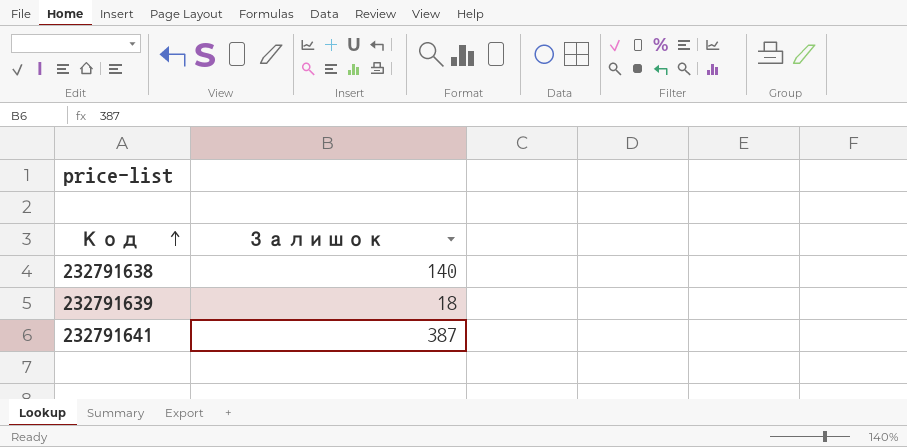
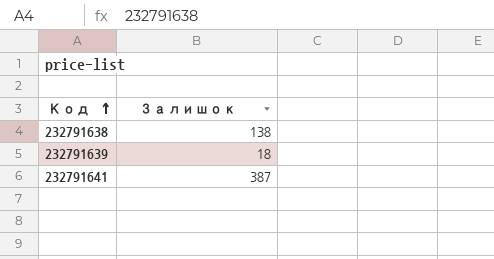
232791638 | Залишок: 140 -> 138

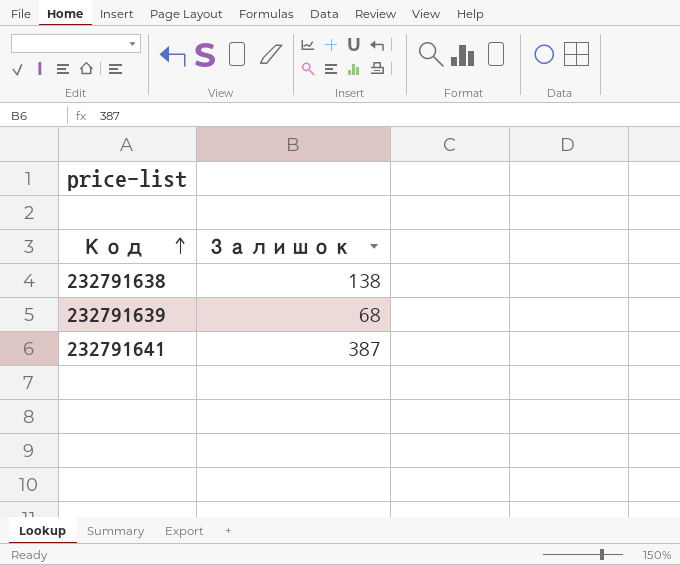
232791639 | Залишок: 18 -> 68

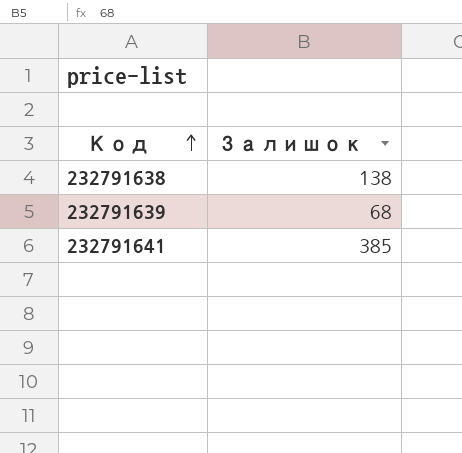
232791641 | Залишок: 387 -> 385

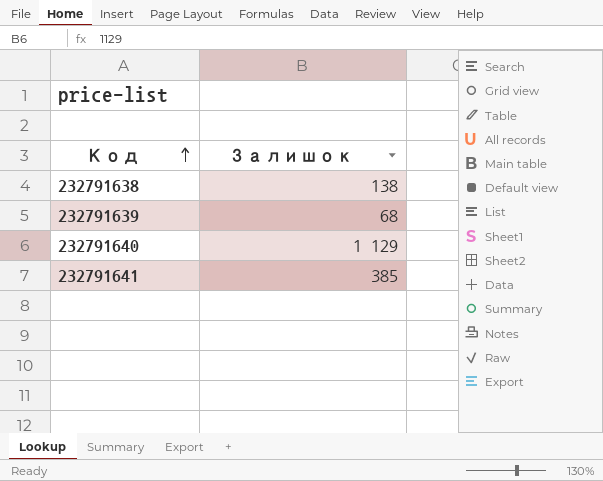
row 232791640: none -> 1 129

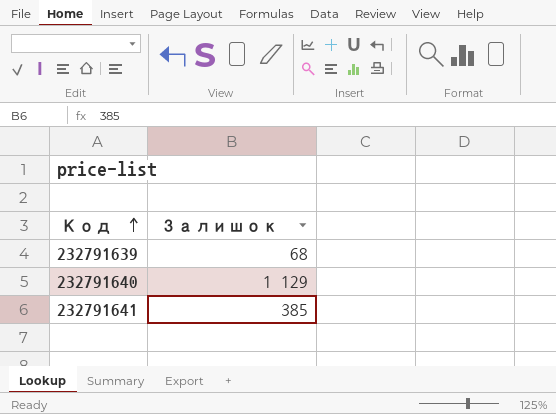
row 232791638: 138 -> none

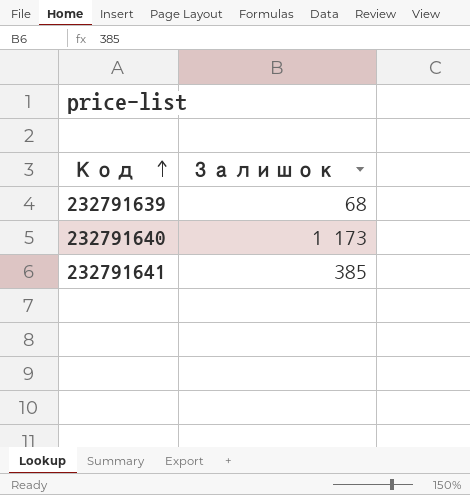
232791640 | Залишок: 1 129 -> 1 173

